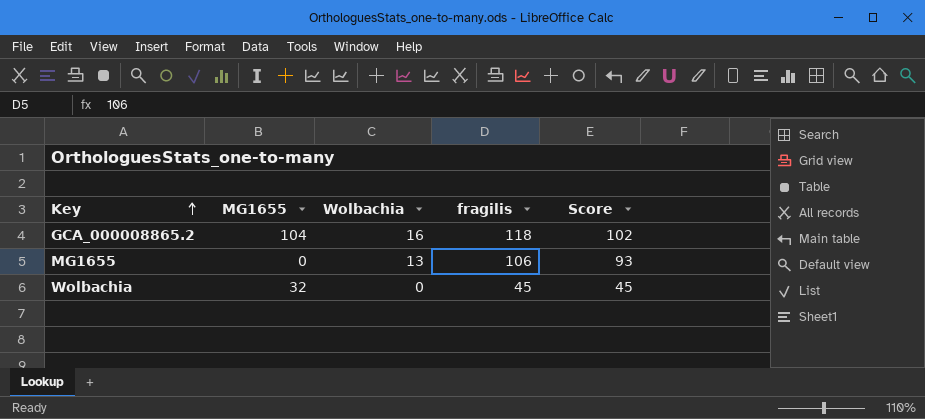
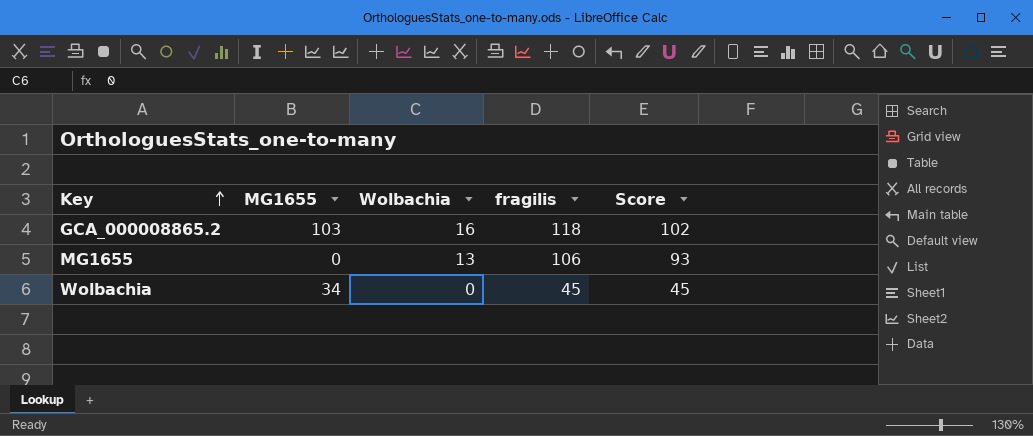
GCA_000008865.2 | MG1655: 104 -> 103
Wolbachia | MG1655: 32 -> 34

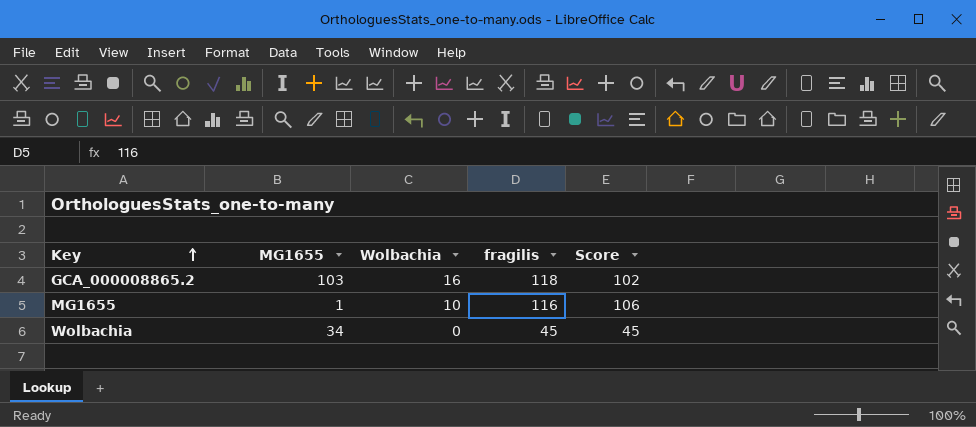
MG1655 | MG1655: 0 -> 1
MG1655 | Wolbachia: 13 -> 10
MG1655 | fragilis: 106 -> 116
MG1655 | Score: 93 -> 106

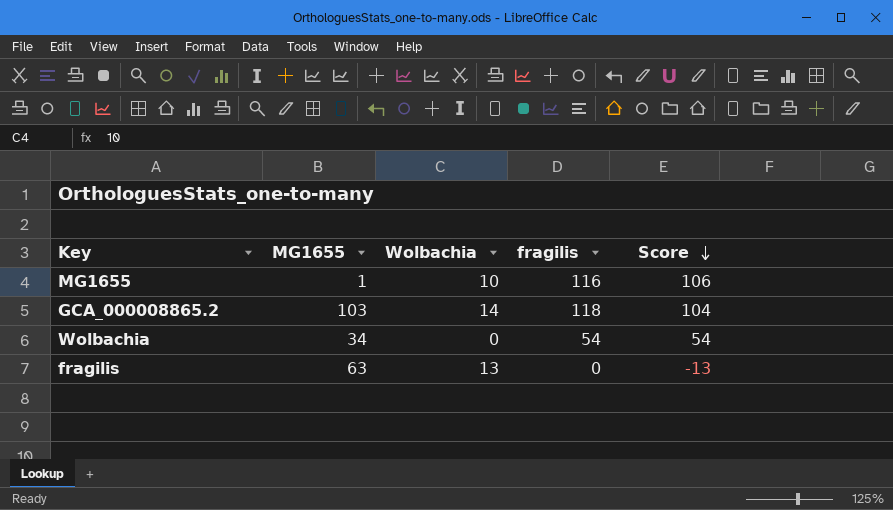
row order: Key ascending -> Score descending
GCA_000008865.2 | Wolbachia: 16 -> 14
GCA_000008865.2 | Score: 102 -> 104
Wolbachia | fragilis: 45 -> 54
Wolbachia | Score: 45 -> 54
row fragilis: none -> 63 | 13 | 0 | -13

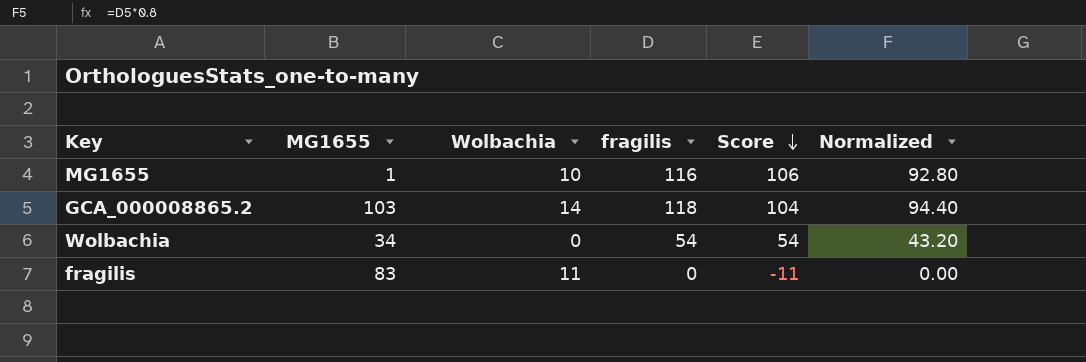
column Normalized | formula: none -> [fragilis] * 0.8
fragilis | MG1655: 63 -> 83
fragilis | Wolbachia: 13 -> 11
fragilis | Score: -13 -> -11

